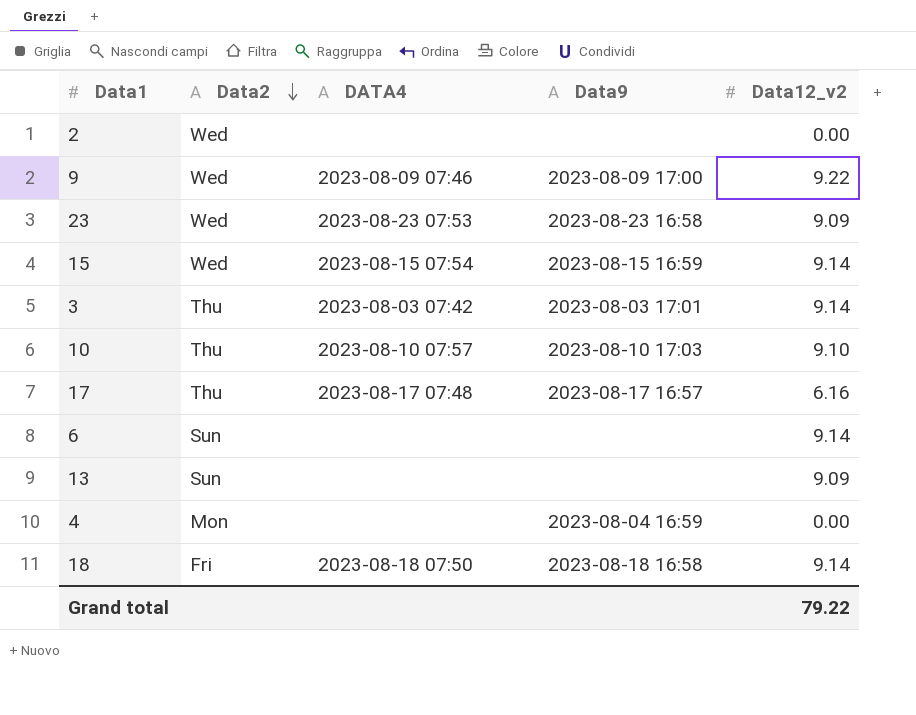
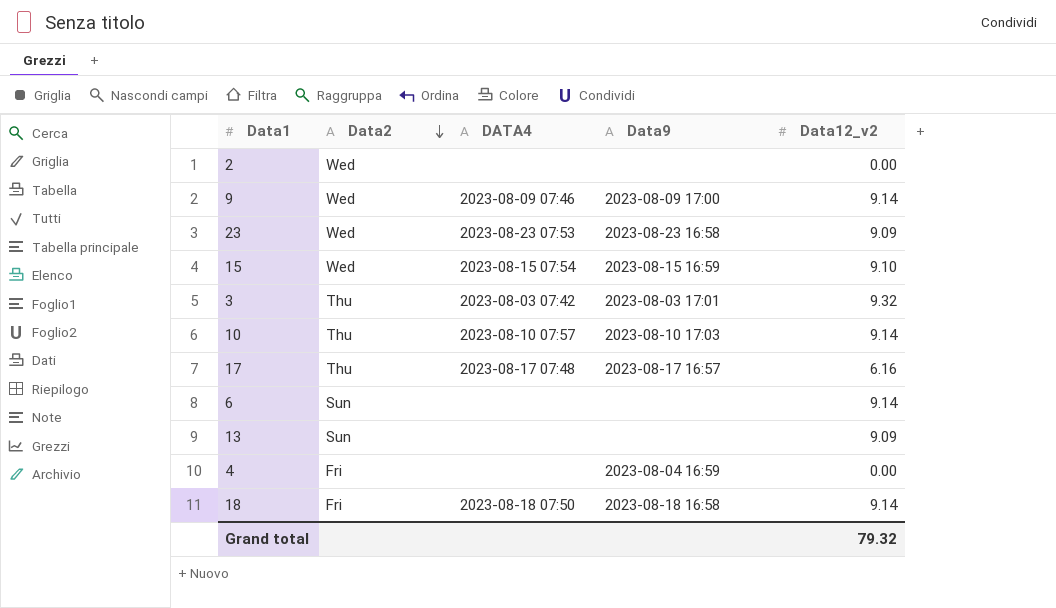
9 | Data12_v2: 9.22 -> 9.14
15 | Data12_v2: 9.14 -> 9.10
3 | Data12_v2: 9.14 -> 9.32
10 | Data12_v2: 9.10 -> 9.14
4 | Data2: Mon -> Fri
Grand total | Data12_v2: 79.22 -> 79.32

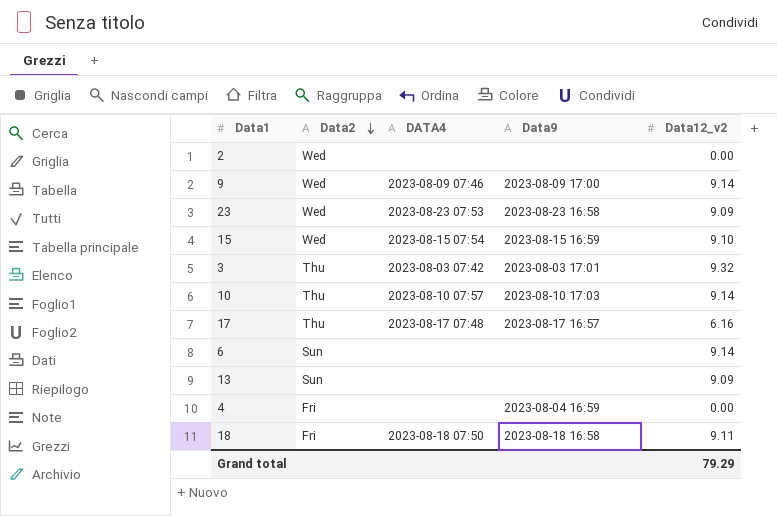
18 | Data12_v2: 9.14 -> 9.11
Grand total | Data12_v2: 79.32 -> 79.29

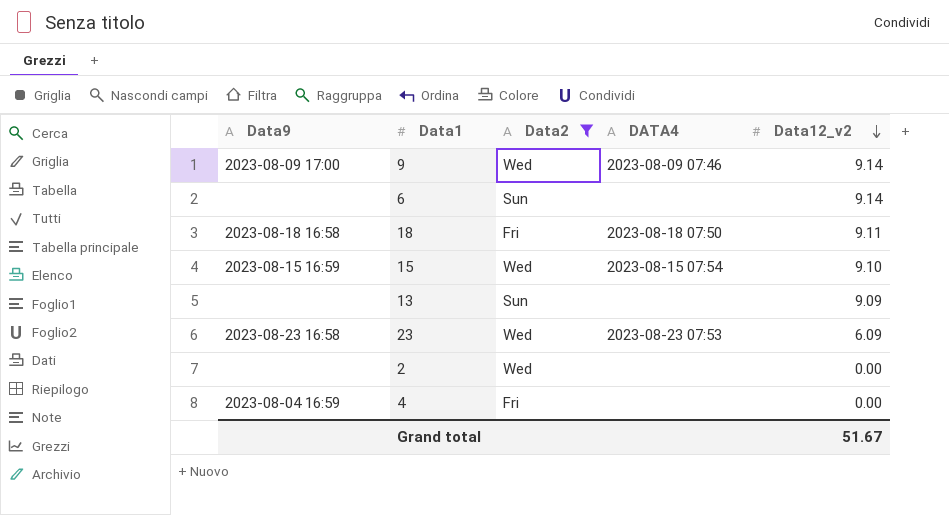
filter: none -> Data2 != Thu
row order: Data2 descending -> Data12_v2 descending
column Data9 | position: 4 -> 1
23 | Data12_v2: 9.09 -> 6.09
Grand total | Data12_v2: 79.29 -> 51.67

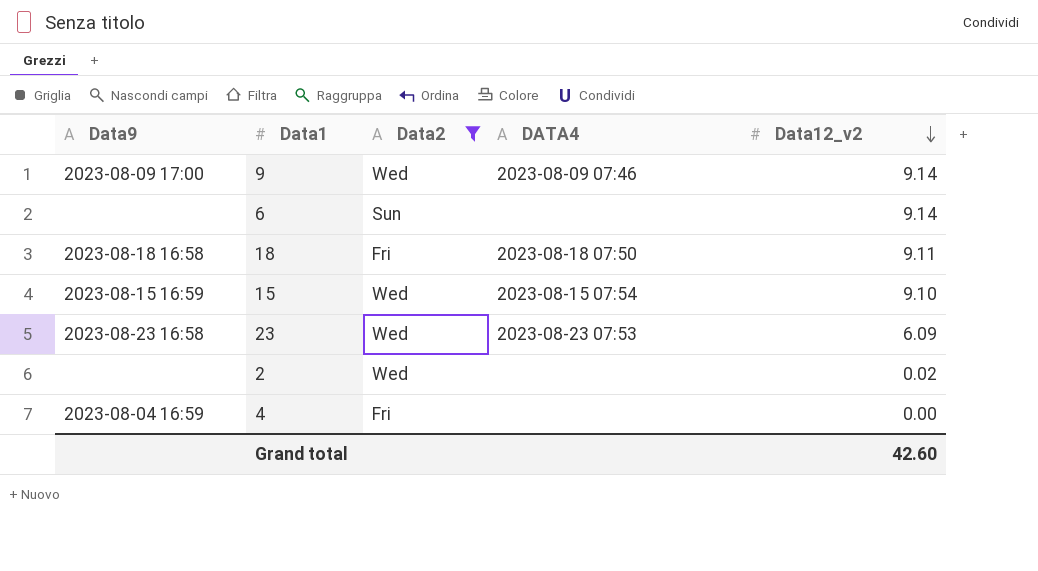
row 13: none | Sun | none | 9.09 -> none
2 | Data12_v2: 0.00 -> 0.02
Grand total | Data12_v2: 51.67 -> 42.60

